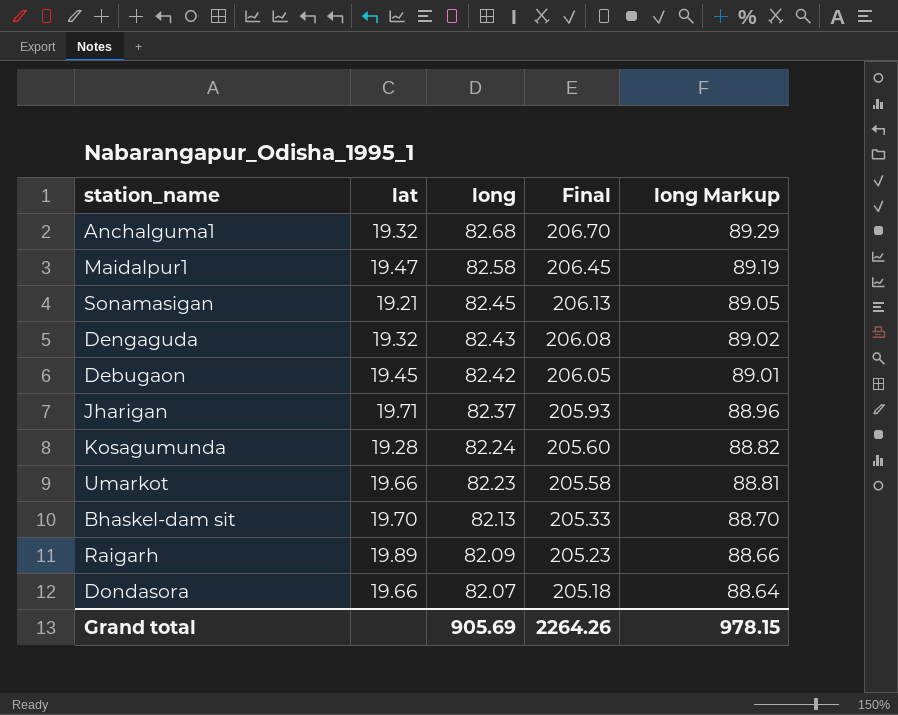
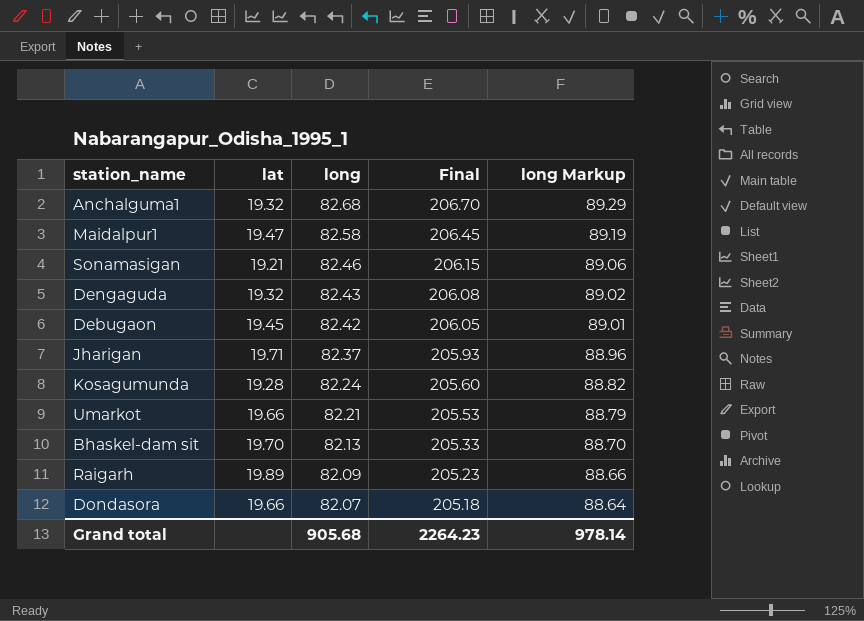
Sonamasigan | long: 82.45 -> 82.46
Sonamasigan | Final: 206.13 -> 206.15
Sonamasigan | long Markup: 89.05 -> 89.06
Umarkot | long: 82.23 -> 82.21
Umarkot | Final: 205.58 -> 205.53
Umarkot | long Markup: 88.81 -> 88.79
Grand total | long: 905.69 -> 905.68
Grand total | Final: 2264.26 -> 2264.23
Grand total | long Markup: 978.15 -> 978.14

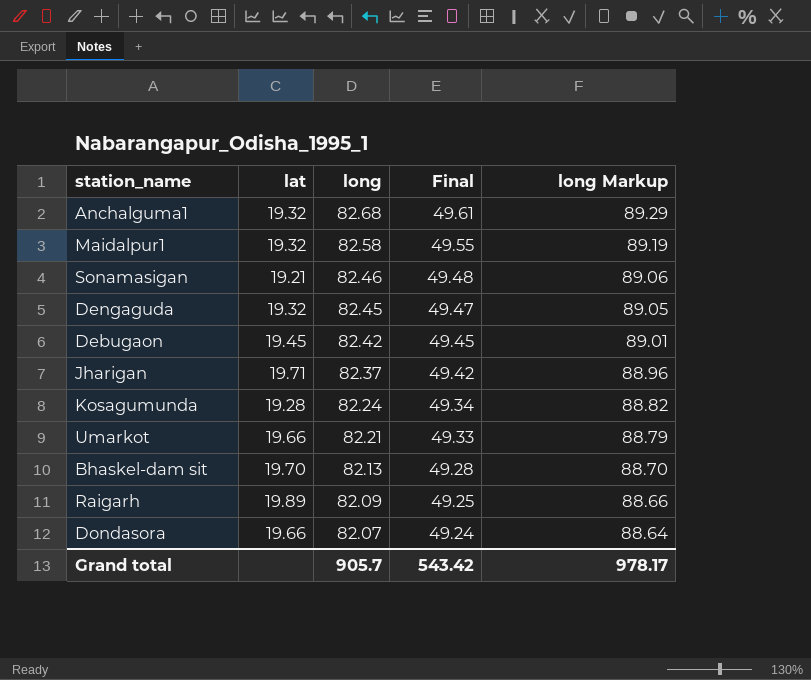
column Final | formula: [long] * 2.5 -> [long] * 0.6
Maidalpur1 | lat: 19.47 -> 19.32
Dengaguda | long: 82.43 -> 82.45
Dengaguda | long Markup: 89.02 -> 89.05
Grand total | long: 905.68 -> 905.7
Grand total | Final: 2264.23 -> 543.42
Grand total | long Markup: 978.14 -> 978.17

